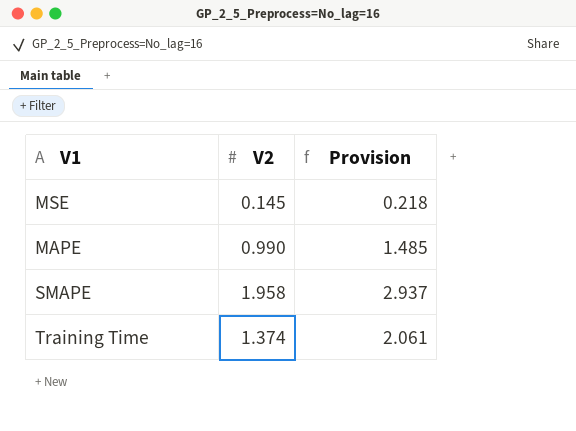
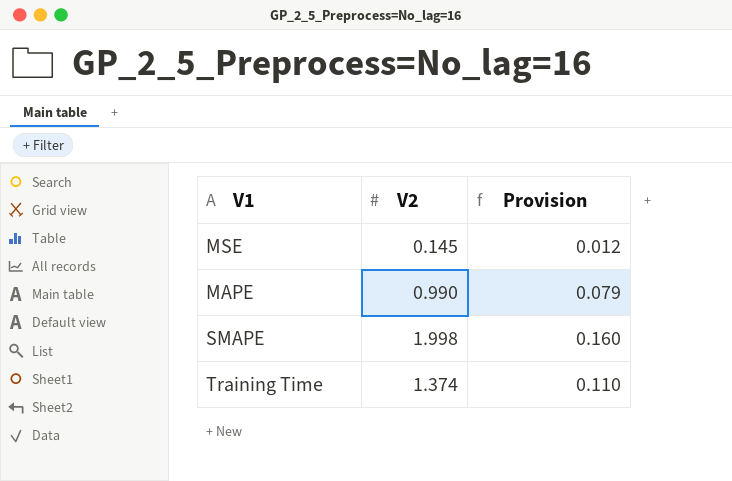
column Provision | formula: [V2] * 1.5 -> [V2] * 0.08
SMAPE | V2: 1.958 -> 1.998

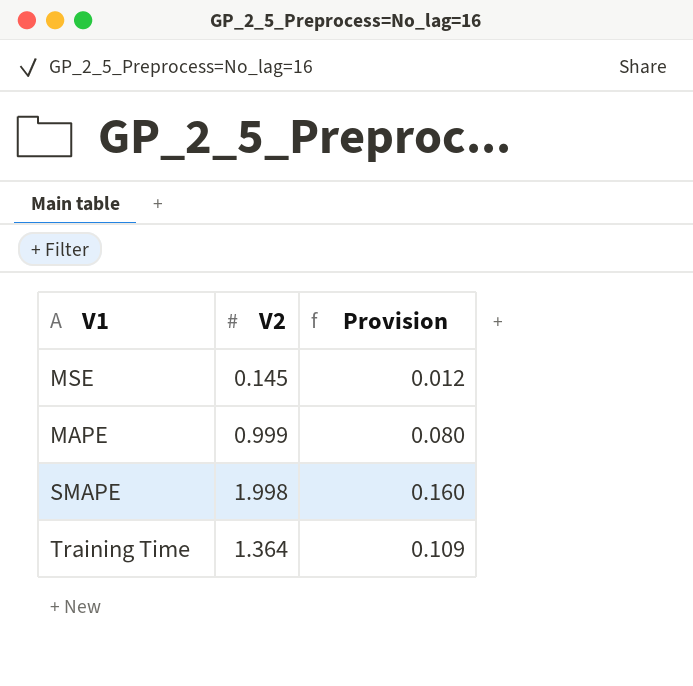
MAPE | V2: 0.990 -> 0.999
MAPE | Provision: 0.079 -> 0.080
Training Time | V2: 1.374 -> 1.364
Training Time | Provision: 0.110 -> 0.109

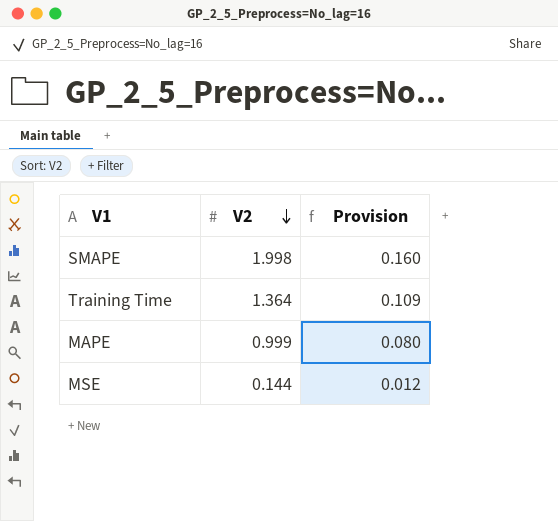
row order: none -> V2 descending
MSE | V2: 0.145 -> 0.144

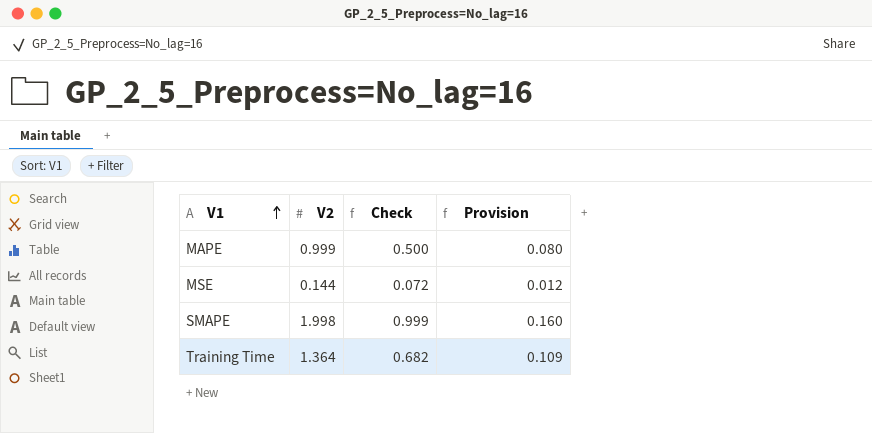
row order: V2 descending -> V1 ascending
column Check | formula: none -> [V2] * 0.5

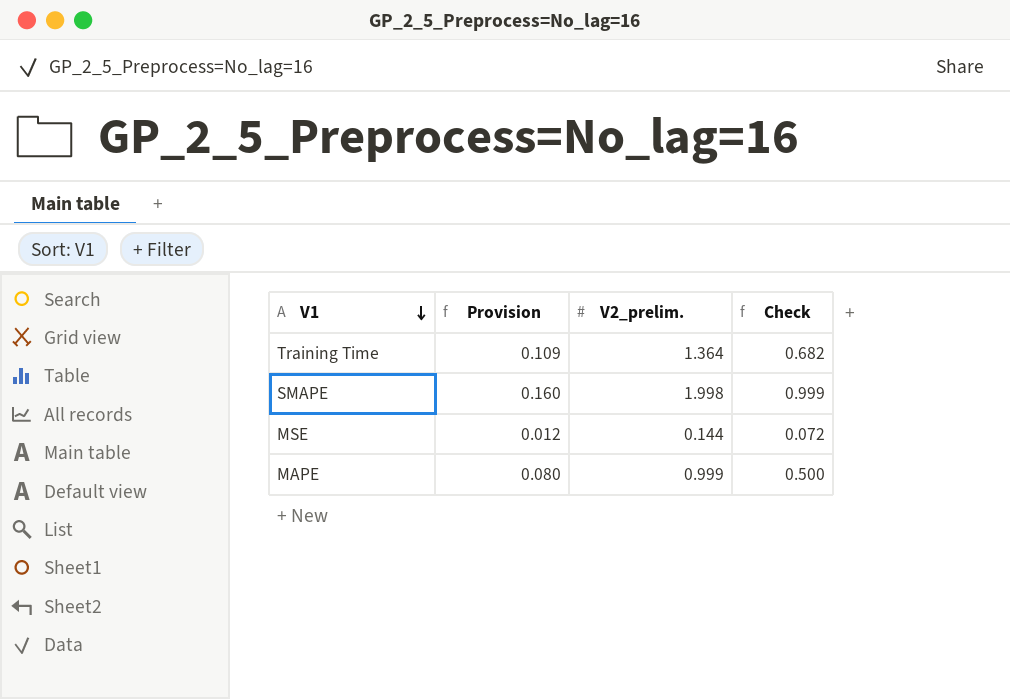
row order: V1 ascending -> V1 descending
column Provision | position: 4 -> 2
column name: V2 -> V2_prelim.

